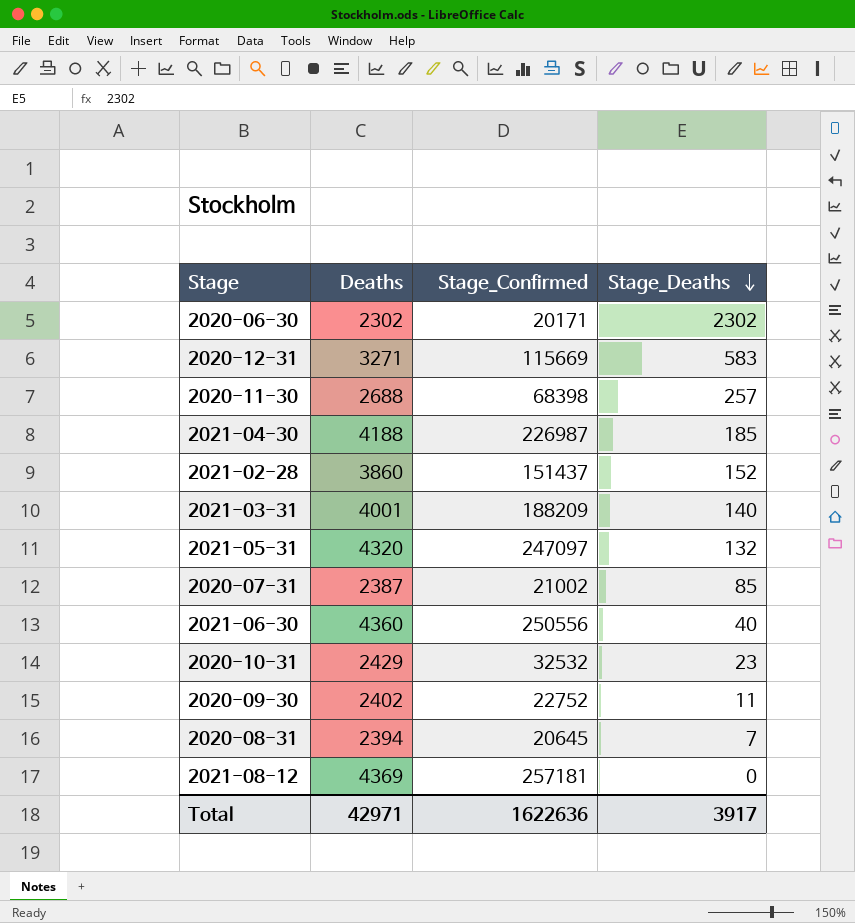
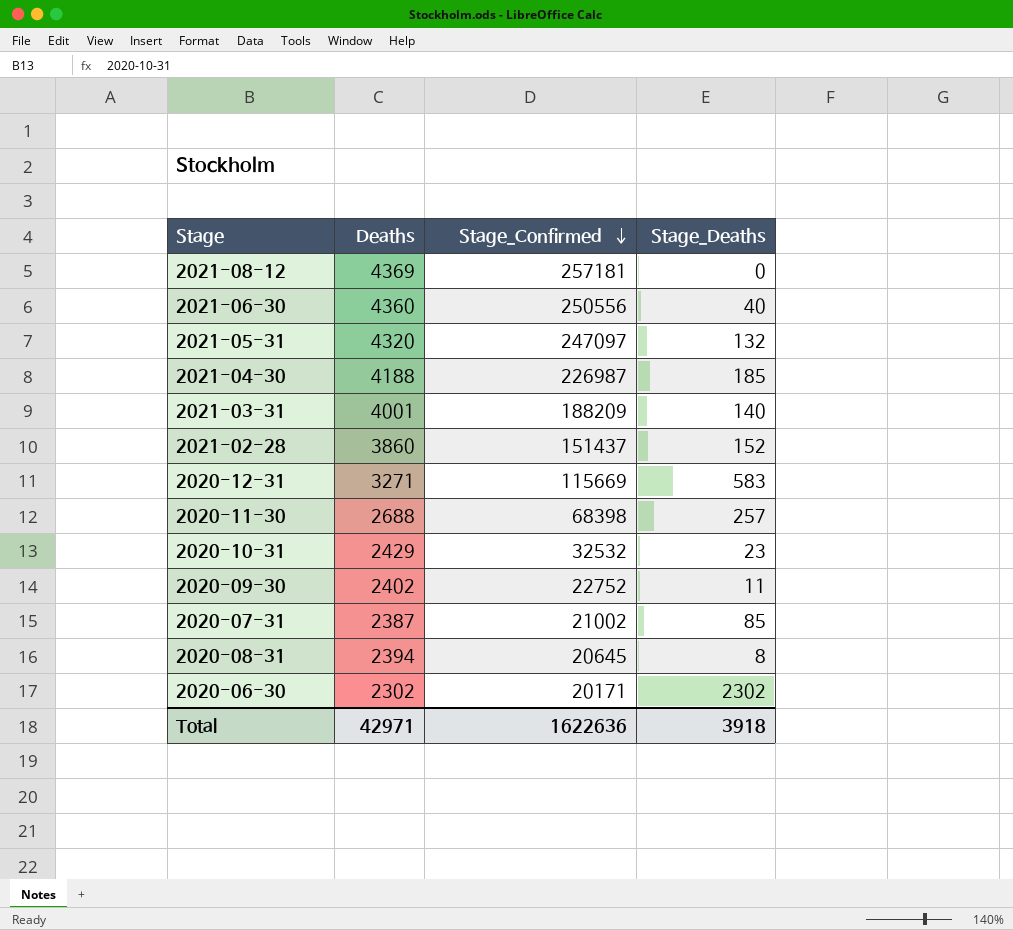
row order: Stage_Deaths descending -> Stage_Confirmed descending
2020-08-31 | Stage_Deaths: 7 -> 8
Total | Stage_Deaths: 3917 -> 3918

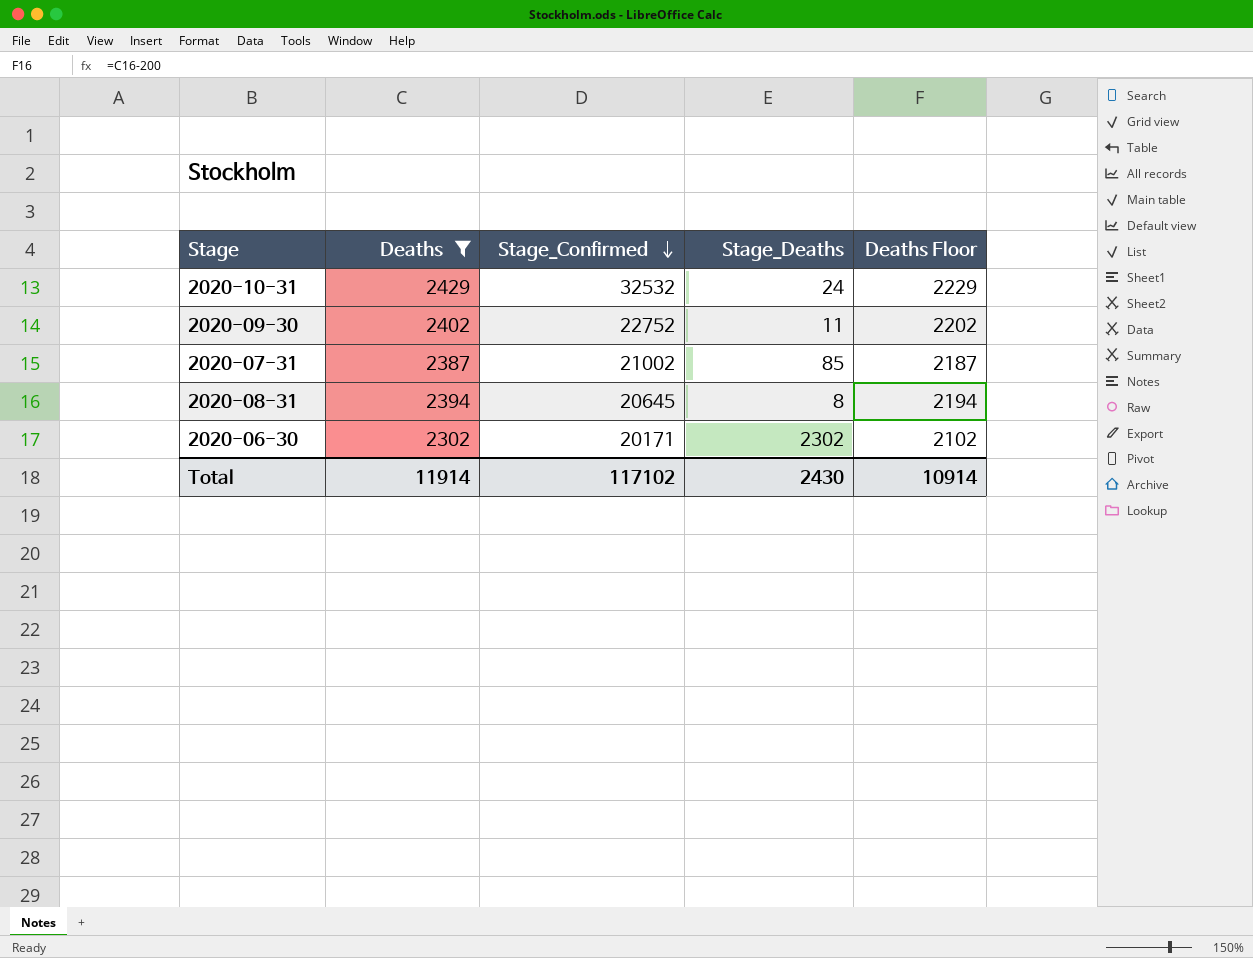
filter: none -> Deaths <= 2429
column Deaths Floor | formula: none -> [Deaths] - 200
2020-10-31 | Stage_Deaths: 23 -> 24
Total | Deaths: 42971 -> 11914
Total | Stage_Confirmed: 1622636 -> 117102
Total | Stage_Deaths: 3918 -> 2430

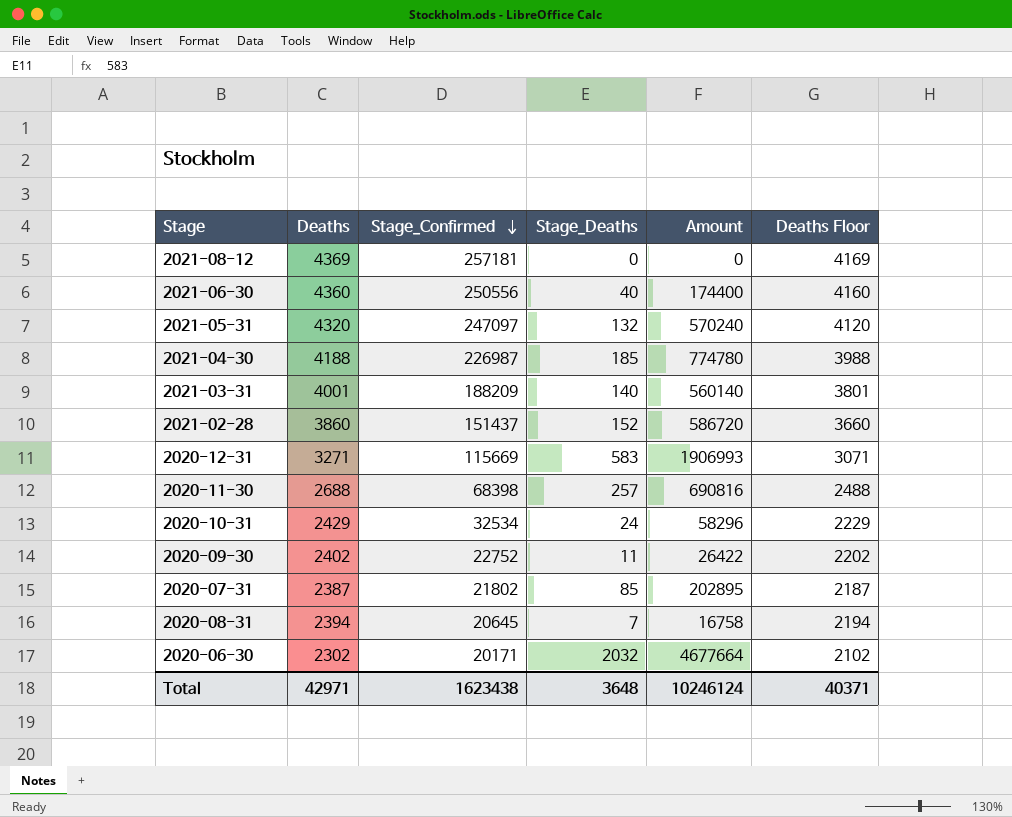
filter: Deaths <= 2429 -> none
column Amount | formula: none -> [Deaths] * [Stage_Deaths]
2020-10-31 | Stage_Confirmed: 32532 -> 32534
2020-07-31 | Stage_Confirmed: 21002 -> 21802
2020-08-31 | Stage_Deaths: 8 -> 7
2020-06-30 | Stage_Deaths: 2302 -> 2032
Total | Deaths: 11914 -> 42971
Total | Stage_Confirmed: 117102 -> 1623438
Total | Stage_Deaths: 2430 -> 3648
Total | Deaths Floor: 10914 -> 40371

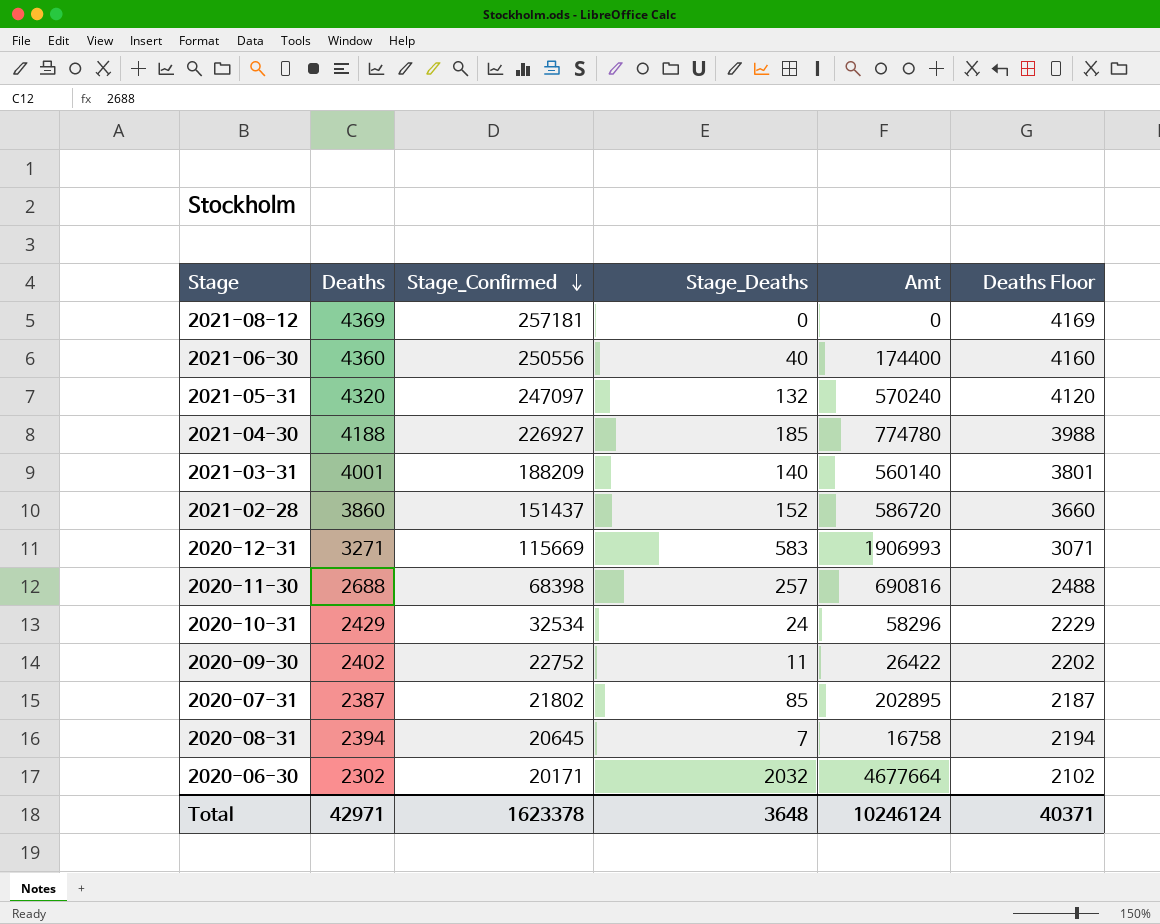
column name: Amount -> Amt
2021-04-30 | Stage_Confirmed: 226987 -> 226927
Total | Stage_Confirmed: 1623438 -> 1623378

